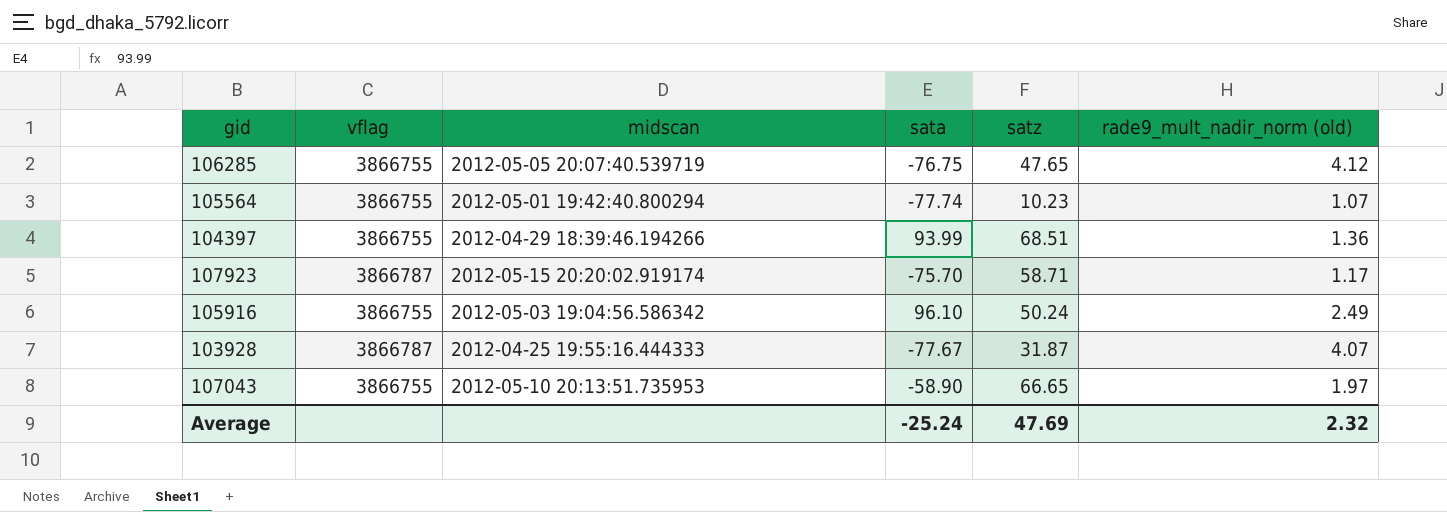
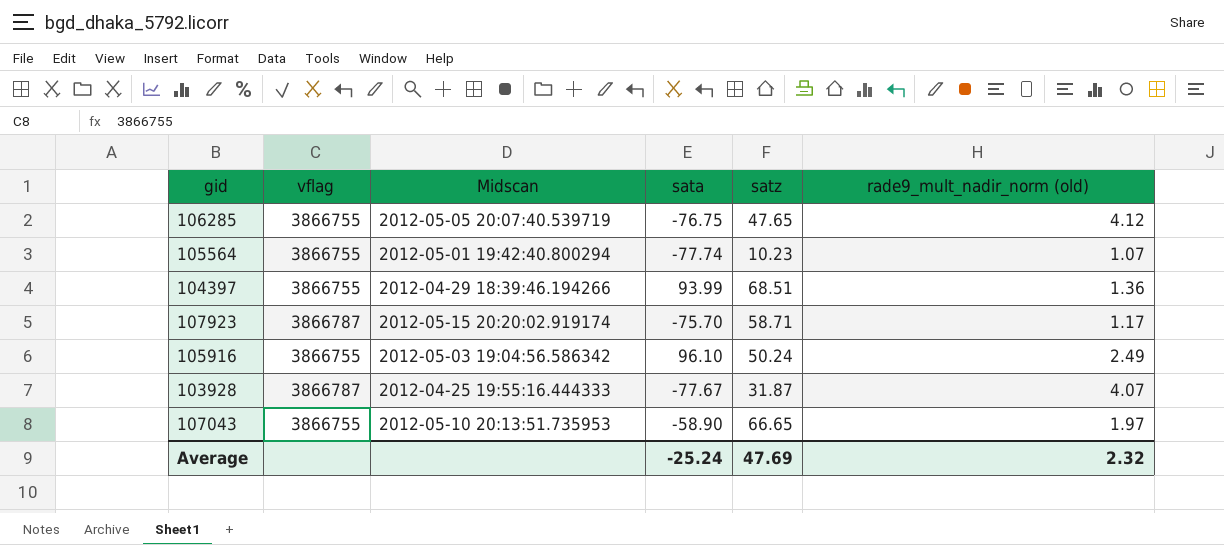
column name: midscan -> Midscan

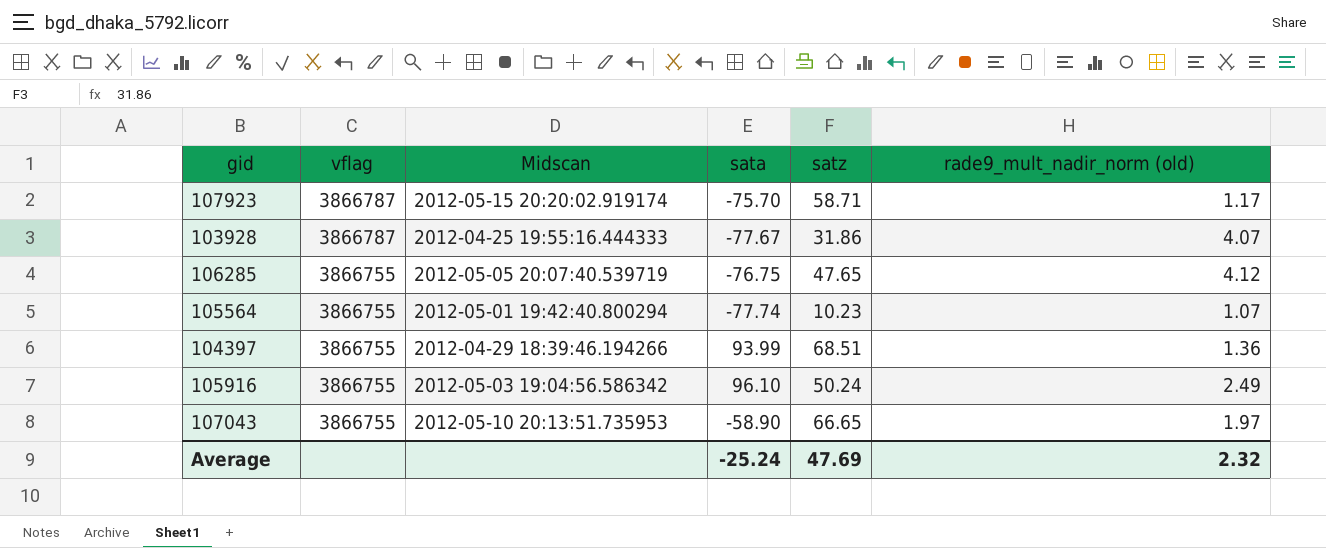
row order: none -> vflag descending
103928 | satz: 31.87 -> 31.86

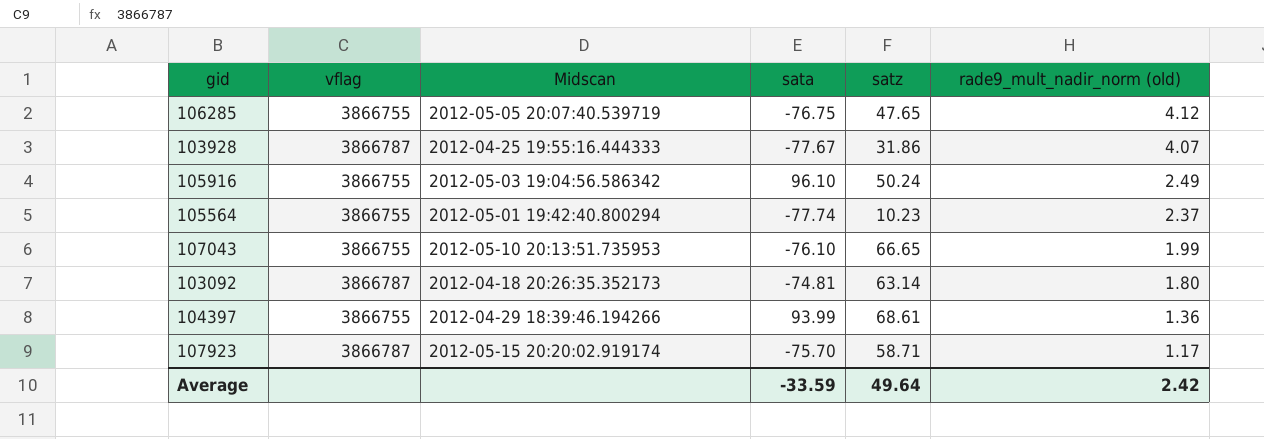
row order: vflag descending -> rade9_mult_nadir_norm (old) descending
105564 | rade9_mult_nadir_norm (old): 1.07 -> 2.37
107043 | sata: -58.90 -> -76.10
107043 | rade9_mult_nadir_norm (old): 1.97 -> 1.99
row 103092: none -> 3866787 | 2012-04-18 20:26:35.352173 | -74.81 | 63.14 | 1.80
104397 | satz: 68.51 -> 68.61
Average | sata: -25.24 -> -33.59
Average | satz: 47.69 -> 49.64
Average | rade9_mult_nadir_norm (old): 2.32 -> 2.42

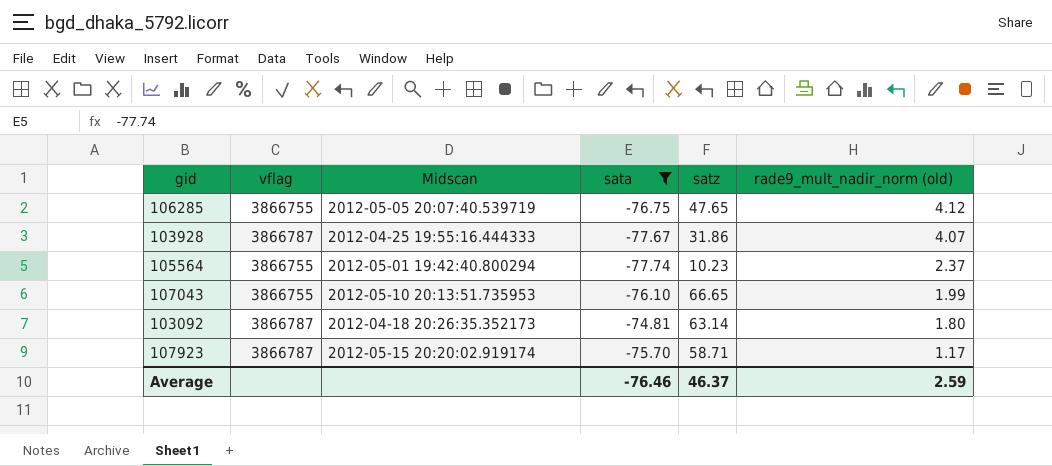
filter: none -> sata <= -74.81
Average | sata: -33.59 -> -76.46
Average | satz: 49.64 -> 46.37
Average | rade9_mult_nadir_norm (old): 2.42 -> 2.59

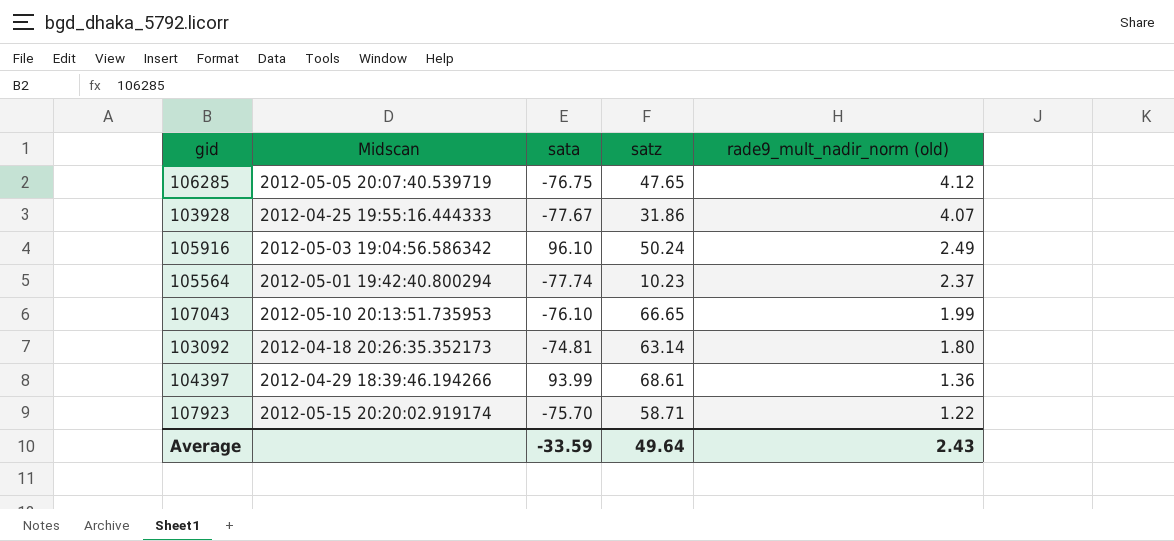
filter: sata <= -74.81 -> none
column vflag | position: 2 -> none
107923 | rade9_mult_nadir_norm (old): 1.17 -> 1.22
Average | sata: -76.46 -> -33.59
Average | satz: 46.37 -> 49.64
Average | rade9_mult_nadir_norm (old): 2.59 -> 2.43

